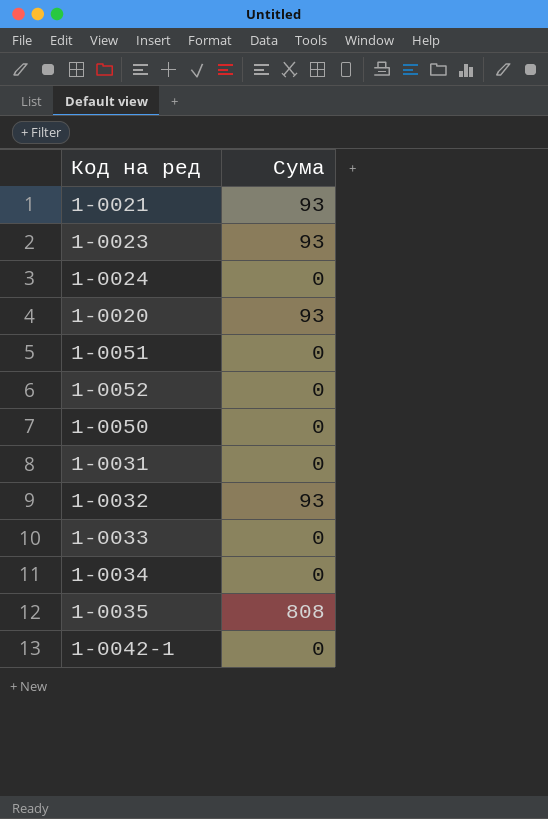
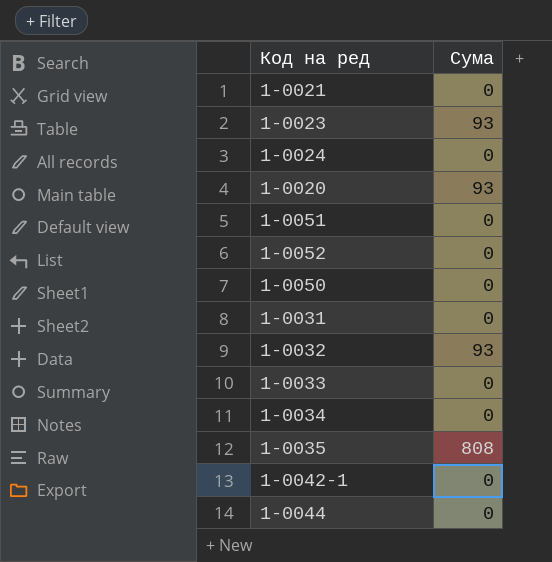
1-0021 | Сума: 93 -> 0
row 1-0044: none -> 0

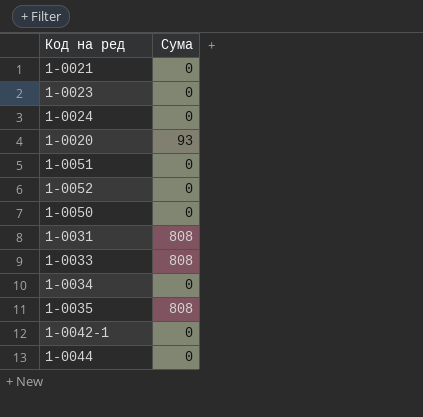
row 1-0032: 93 -> none
1-0023 | Сума: 93 -> 0
1-0031 | Сума: 0 -> 808
1-0033 | Сума: 0 -> 808

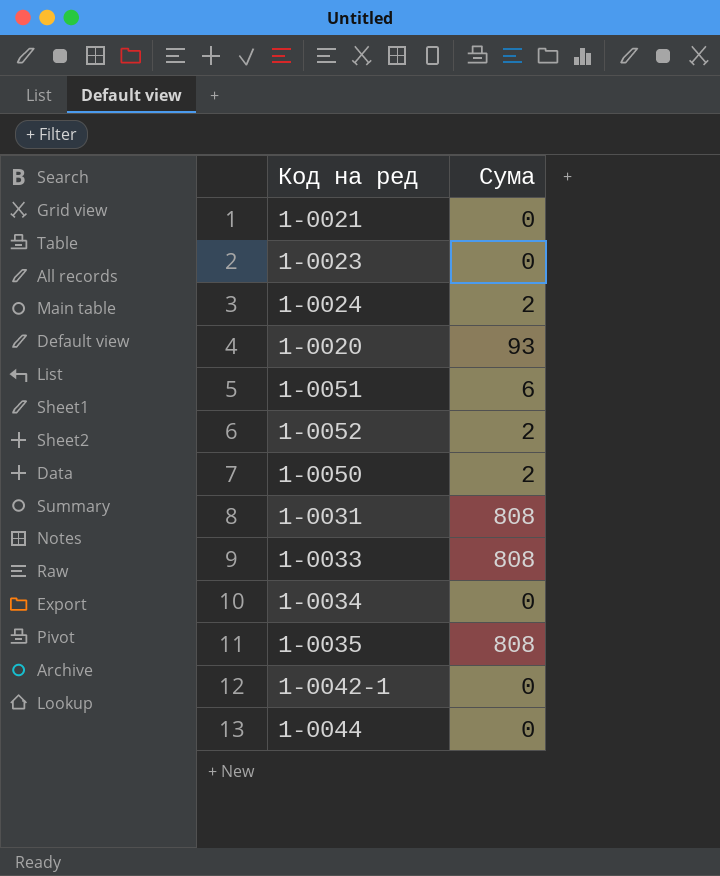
1-0024 | Сума: 0 -> 2
1-0051 | Сума: 0 -> 6
1-0052 | Сума: 0 -> 2
1-0050 | Сума: 0 -> 2

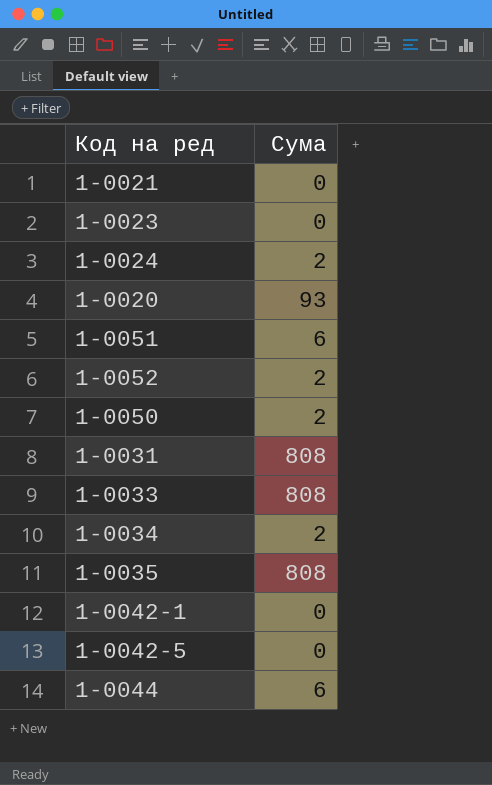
1-0034 | Сума: 0 -> 2
row 1-0042-5: none -> 0
1-0044 | Сума: 0 -> 6

